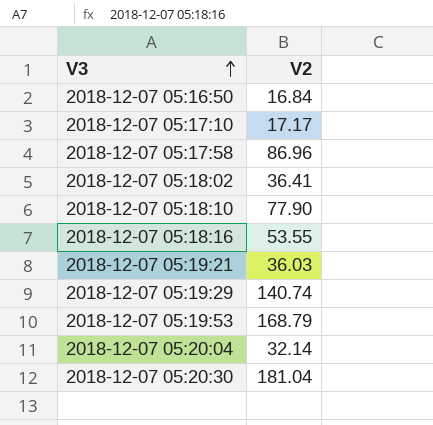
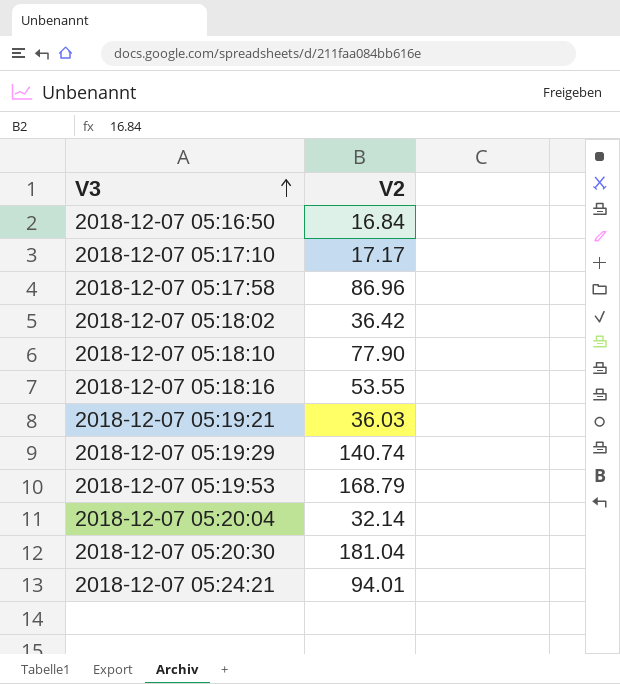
2018-12-07 05:18:02 | V2: 36.41 -> 36.42
row 2018-12-07 05:24:21: none -> 94.01

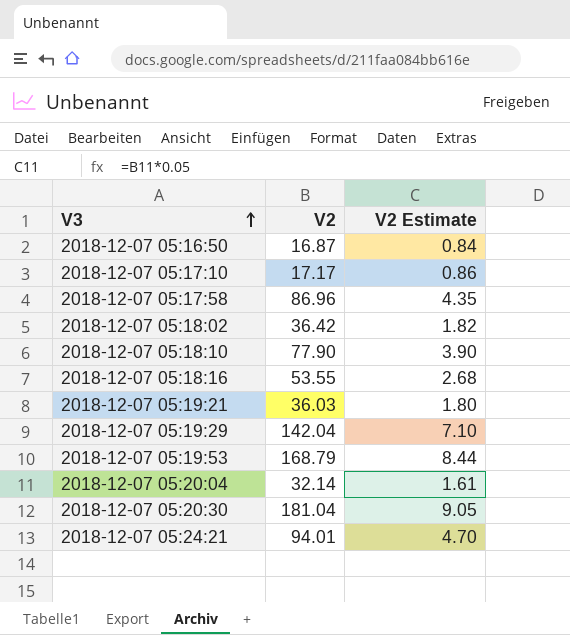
column V2 Estimate | formula: none -> [V2] * 0.05
2018-12-07 05:16:50 | V2: 16.84 -> 16.87
2018-12-07 05:19:29 | V2: 140.74 -> 142.04

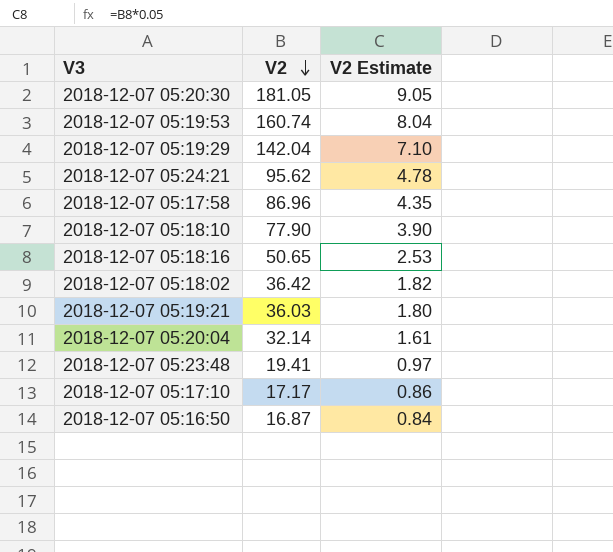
row order: V3 ascending -> V2 descending
2018-12-07 05:20:30 | V2: 181.04 -> 181.05
2018-12-07 05:19:53 | V2: 168.79 -> 160.74
2018-12-07 05:19:53 | V2 Estimate: 8.44 -> 8.04
2018-12-07 05:24:21 | V2: 94.01 -> 95.62
2018-12-07 05:24:21 | V2 Estimate: 4.70 -> 4.78
2018-12-07 05:18:16 | V2: 53.55 -> 50.65
2018-12-07 05:18:16 | V2 Estimate: 2.68 -> 2.53
row 2018-12-07 05:23:48: none -> 19.41 | 0.97

